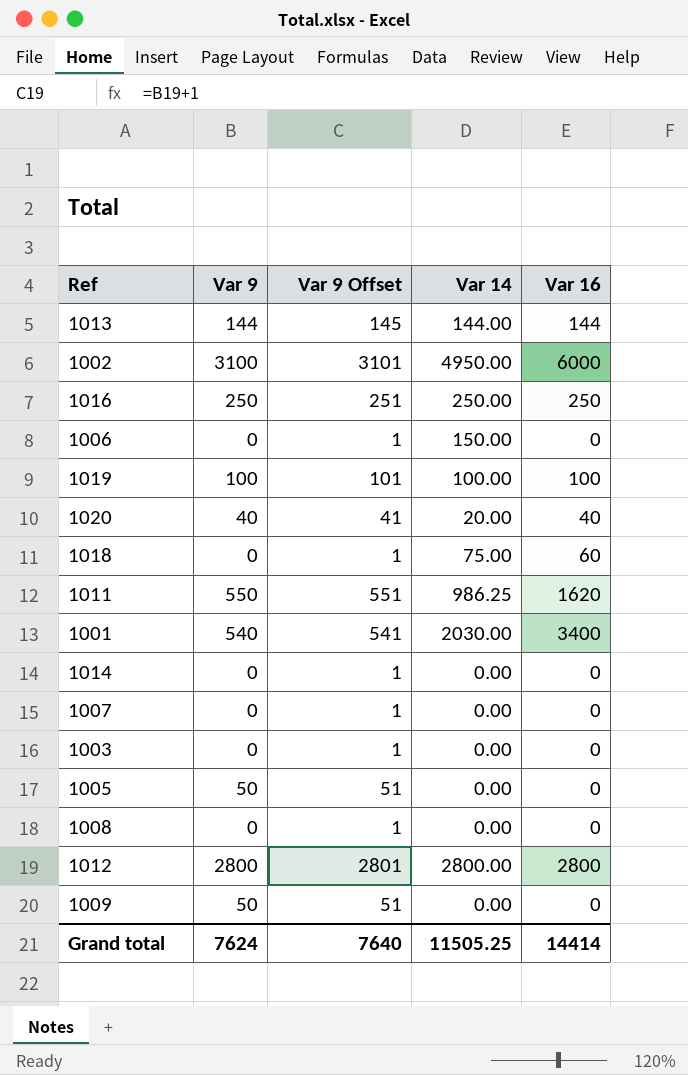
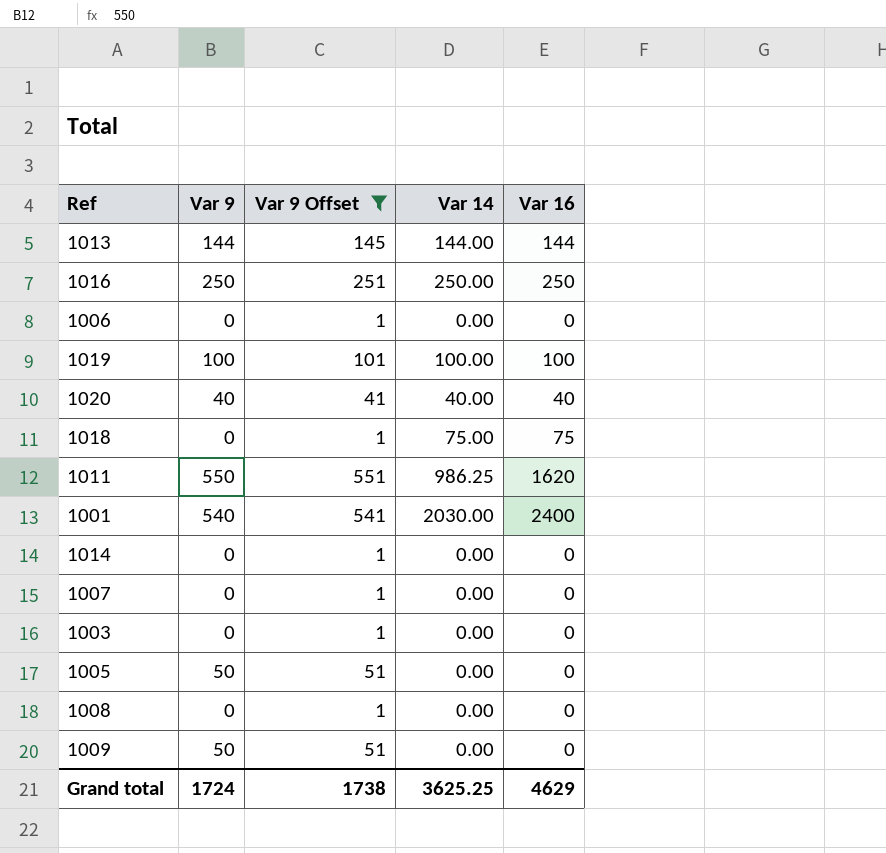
filter: none -> Var 9 Offset <= 551
1006 | Var 14: 150.00 -> 0.00
1020 | Var 14: 20.00 -> 40.00
1018 | Var 16: 60 -> 75
1001 | Var 16: 3400 -> 2400
Grand total | Var 9: 7624 -> 1724
Grand total | Var 9 Offset: 7640 -> 1738
Grand total | Var 14: 11505.25 -> 3625.25
Grand total | Var 16: 14414 -> 4629

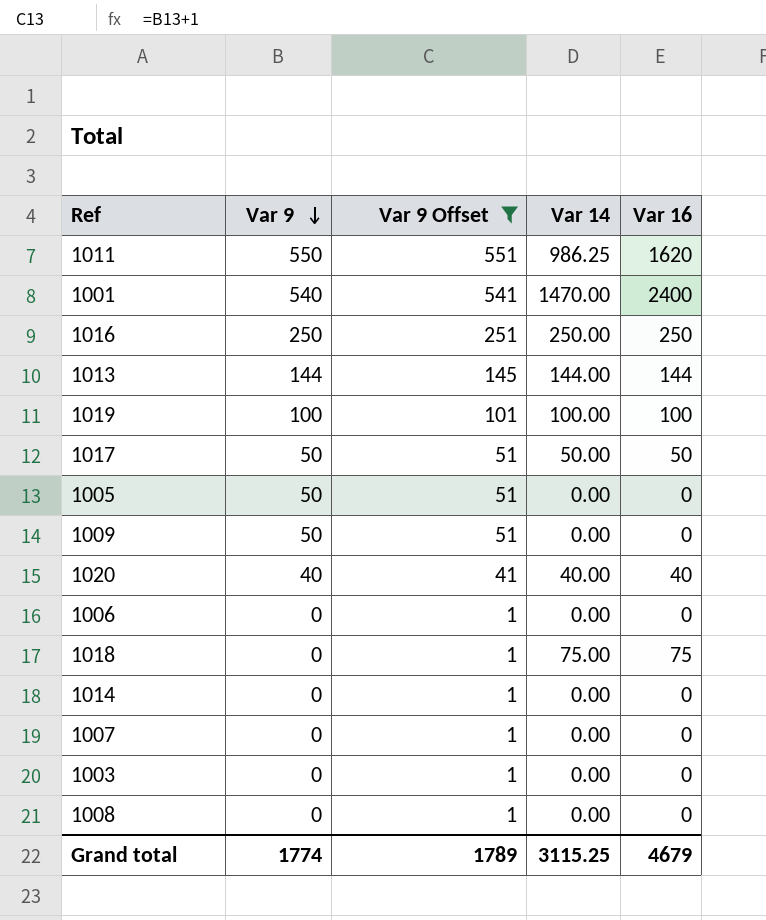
row order: none -> Var 9 descending
1001 | Var 14: 2030.00 -> 1470.00
row 1017: none -> 50 | 51 | 50.00 | 50
Grand total | Var 9: 1724 -> 1774
Grand total | Var 9 Offset: 1738 -> 1789
Grand total | Var 14: 3625.25 -> 3115.25
Grand total | Var 16: 4629 -> 4679

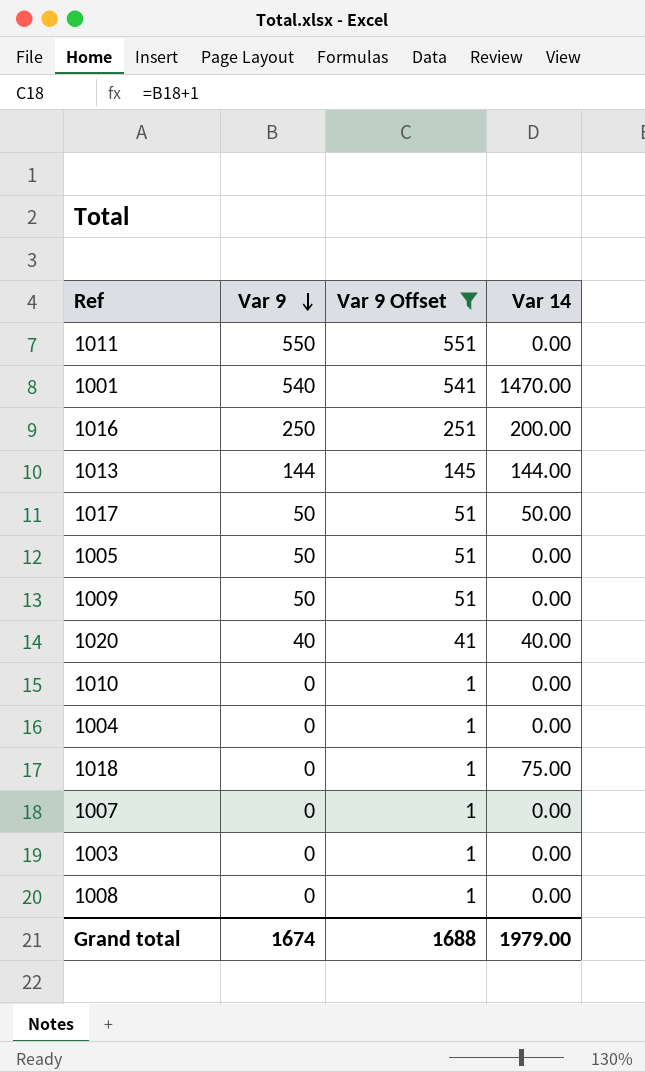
column Var 16 | position: 5 -> none
row 1019: 100 | 101 | 100.00 | 100 -> none
row 1006: 0 | 1 | 0.00 | 0 -> none
row 1014: 0 | 1 | 0.00 | 0 -> none
1011 | Var 14: 986.25 -> 0.00
1016 | Var 14: 250.00 -> 200.00
row 1010: none -> 0 | 1 | 0.00
row 1004: none -> 0 | 1 | 0.00
Grand total | Var 9: 1774 -> 1674
Grand total | Var 9 Offset: 1789 -> 1688
Grand total | Var 14: 3115.25 -> 1979.00

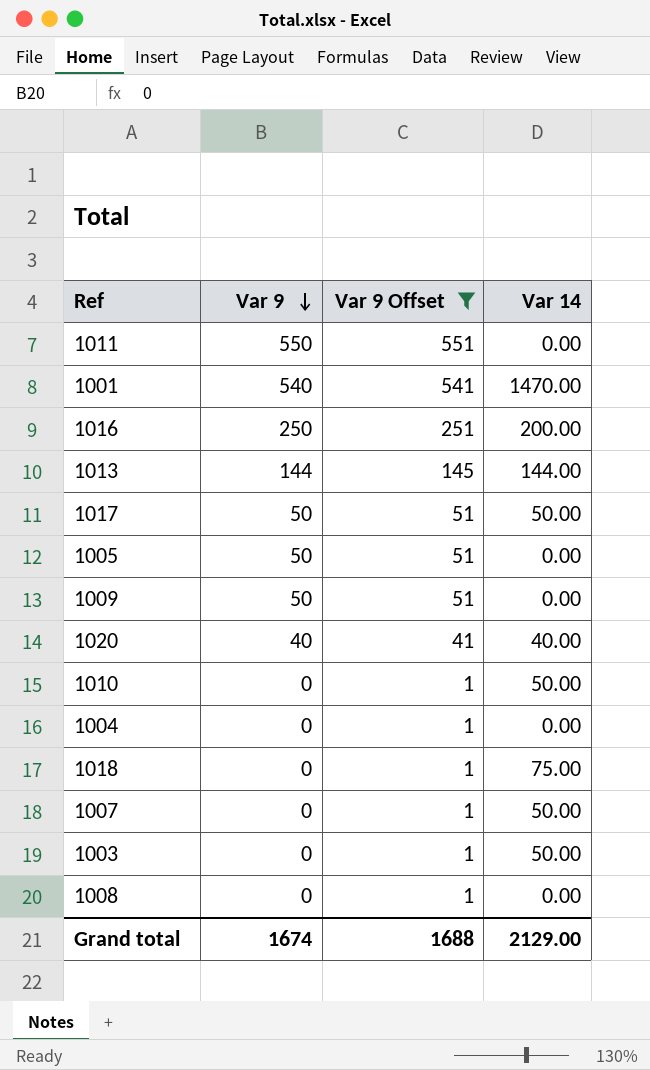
1010 | Var 14: 0.00 -> 50.00
1007 | Var 14: 0.00 -> 50.00
1003 | Var 14: 0.00 -> 50.00
Grand total | Var 14: 1979.00 -> 2129.00

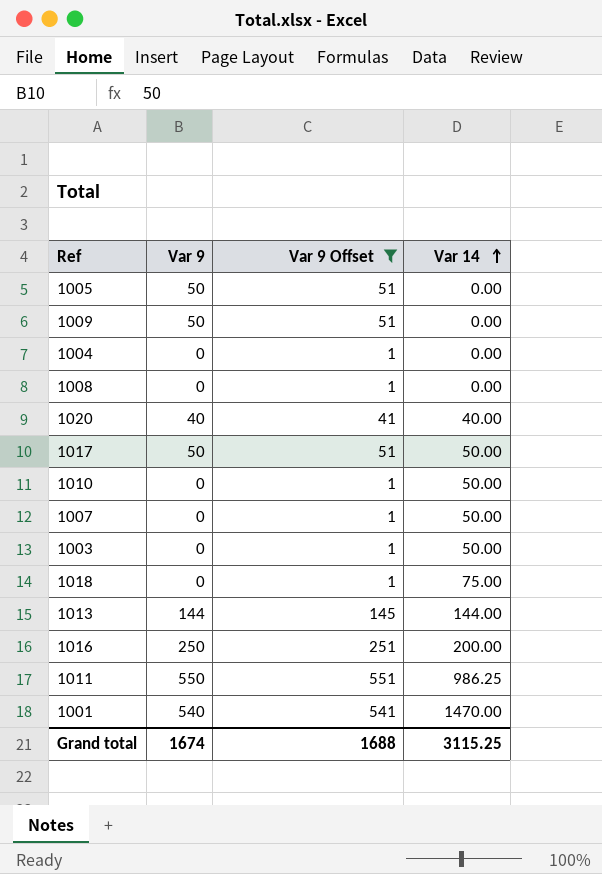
row order: Var 9 descending -> Var 14 ascending
1011 | Var 14: 0.00 -> 986.25
Grand total | Var 14: 2129.00 -> 3115.25

